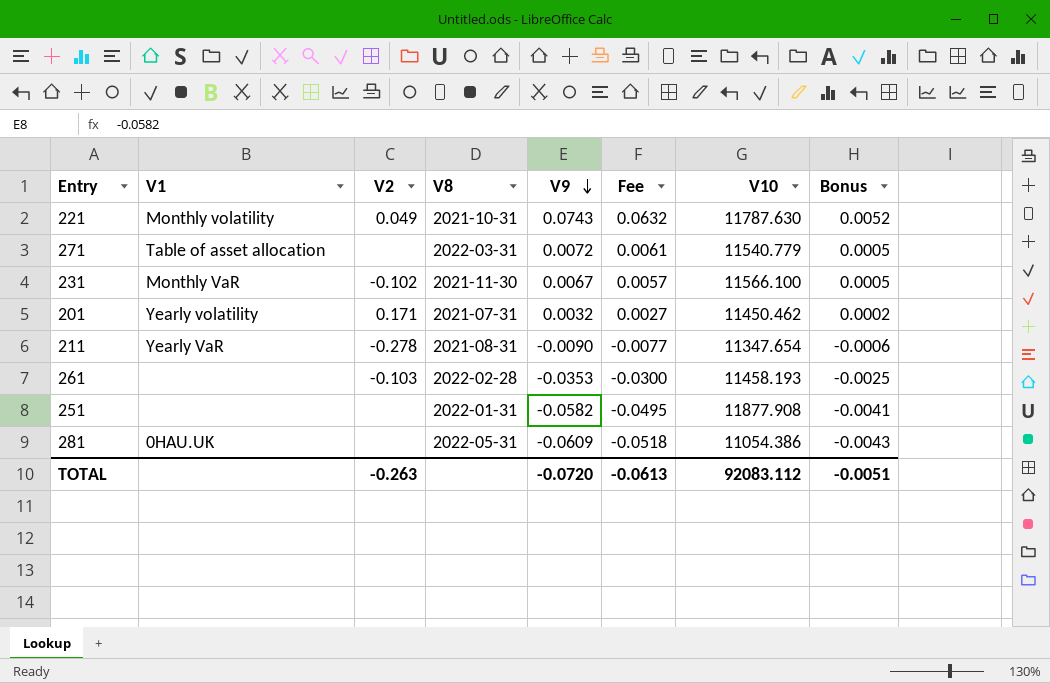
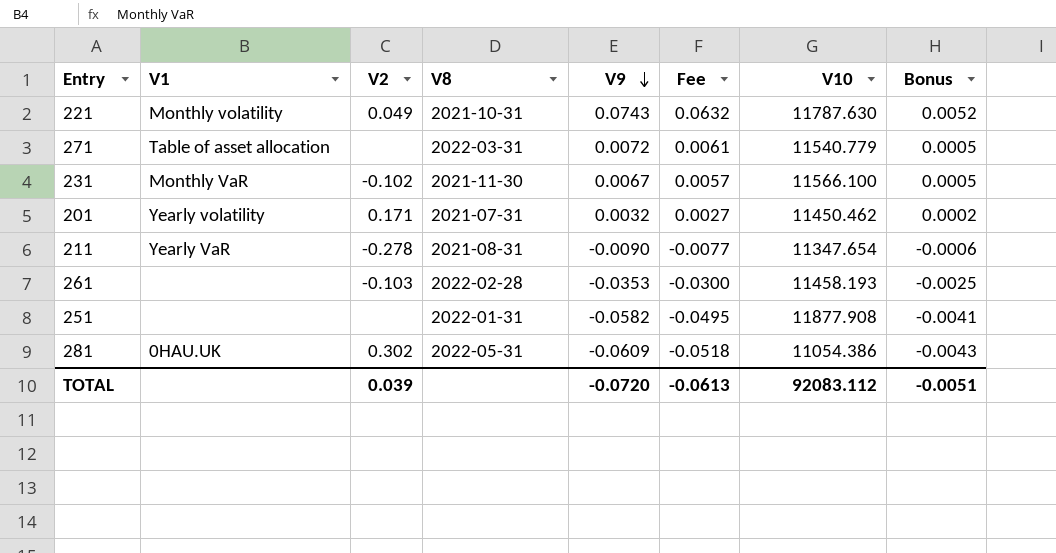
281 | V2: none -> 0.302
TOTAL | V2: -0.263 -> 0.039

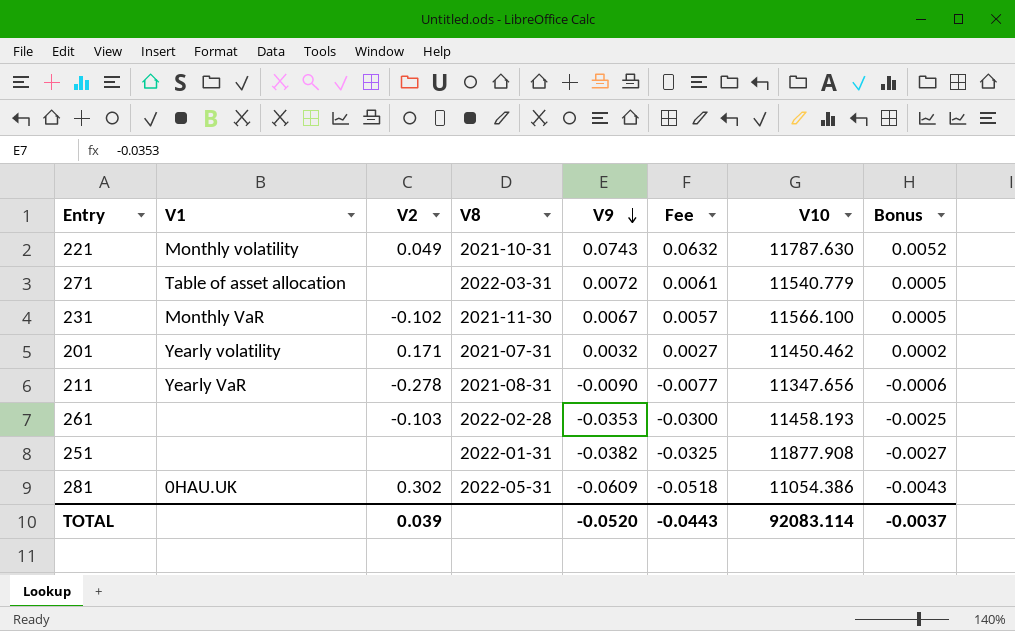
211 | V10: 11347.654 -> 11347.656
251 | V9: -0.0582 -> -0.0382
251 | Fee: -0.0495 -> -0.0325
251 | Bonus: -0.0041 -> -0.0027
TOTAL | V9: -0.0720 -> -0.0520
TOTAL | Fee: -0.0613 -> -0.0443
TOTAL | V10: 92083.112 -> 92083.114
TOTAL | Bonus: -0.0051 -> -0.0037

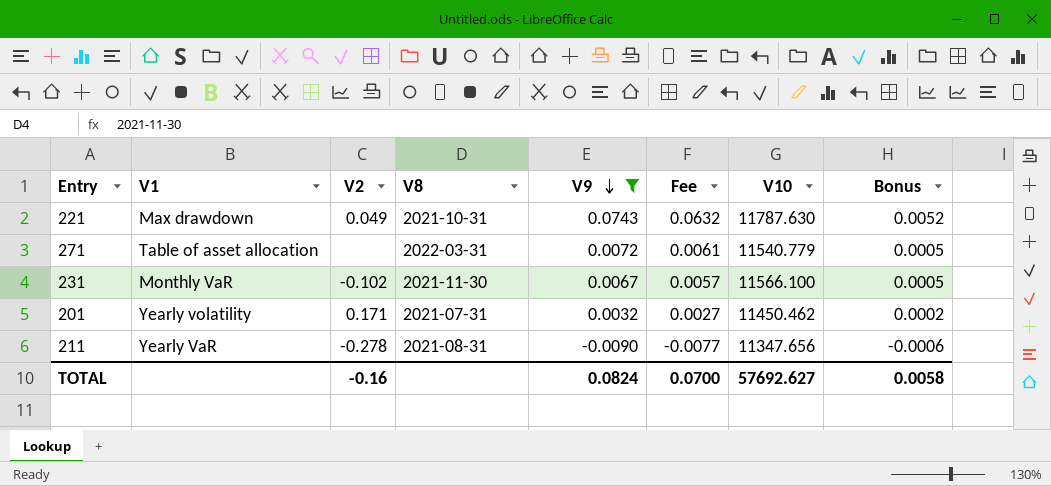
filter: none -> V9 >= -0.0090
221 | V1: Monthly volatility -> Max drawdown
TOTAL | V2: 0.039 -> -0.16
TOTAL | V9: -0.0520 -> 0.0824
TOTAL | Fee: -0.0443 -> 0.0700
TOTAL | V10: 92083.114 -> 57692.627
TOTAL | Bonus: -0.0037 -> 0.0058

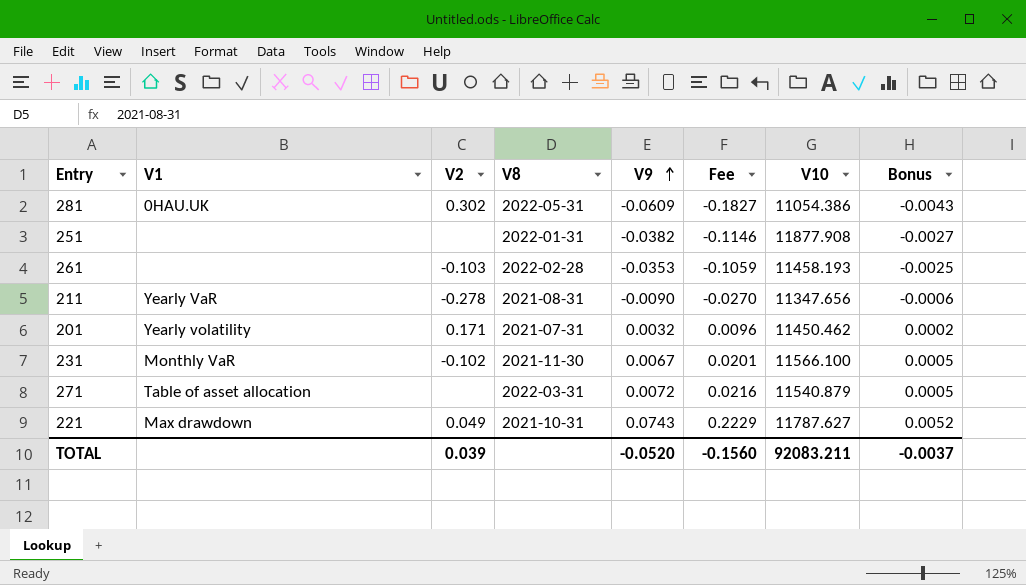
filter: V9 >= -0.0090 -> none
row order: V9 descending -> V9 ascending
column Fee | formula: [V9] * 0.85 -> [V9] * 3
271 | V10: 11540.779 -> 11540.879
221 | V10: 11787.630 -> 11787.627
TOTAL | V2: -0.16 -> 0.039
TOTAL | V9: 0.0824 -> -0.0520
TOTAL | Fee: 0.0700 -> -0.1560
TOTAL | V10: 57692.627 -> 92083.211
TOTAL | Bonus: 0.0058 -> -0.0037

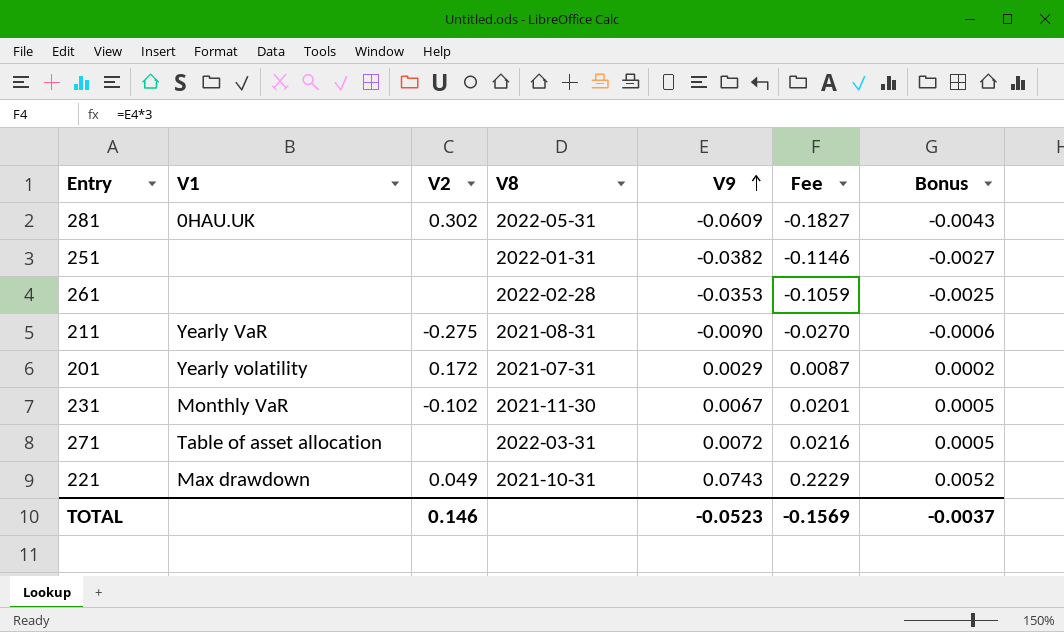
column V10 | position: 7 -> none
261 | V2: -0.103 -> none
211 | V2: -0.278 -> -0.275
201 | V2: 0.171 -> 0.172
201 | V9: 0.0032 -> 0.0029
201 | Fee: 0.0096 -> 0.0087
TOTAL | V2: 0.039 -> 0.146
TOTAL | V9: -0.0520 -> -0.0523
TOTAL | Fee: -0.1560 -> -0.1569

